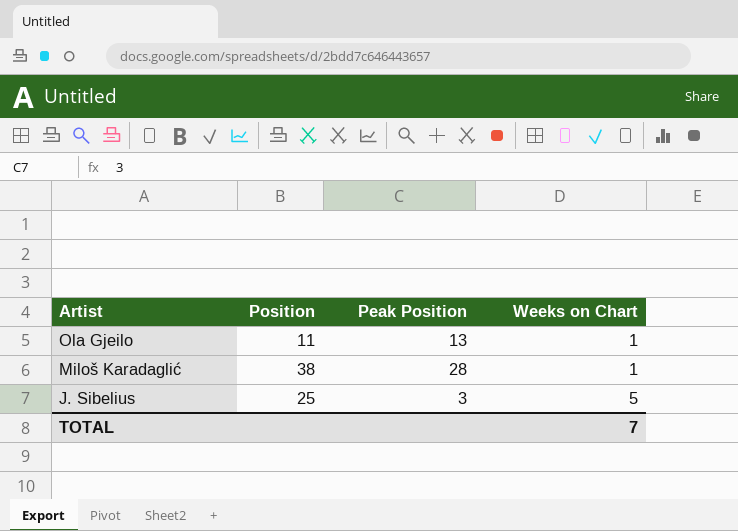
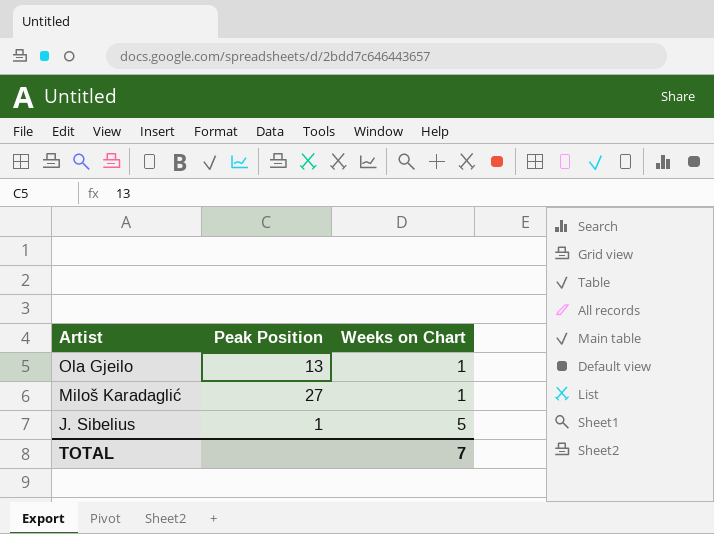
column Position | position: 2 -> none
Miloš Karadaglić | Peak Position: 28 -> 27
J. Sibelius | Peak Position: 3 -> 1

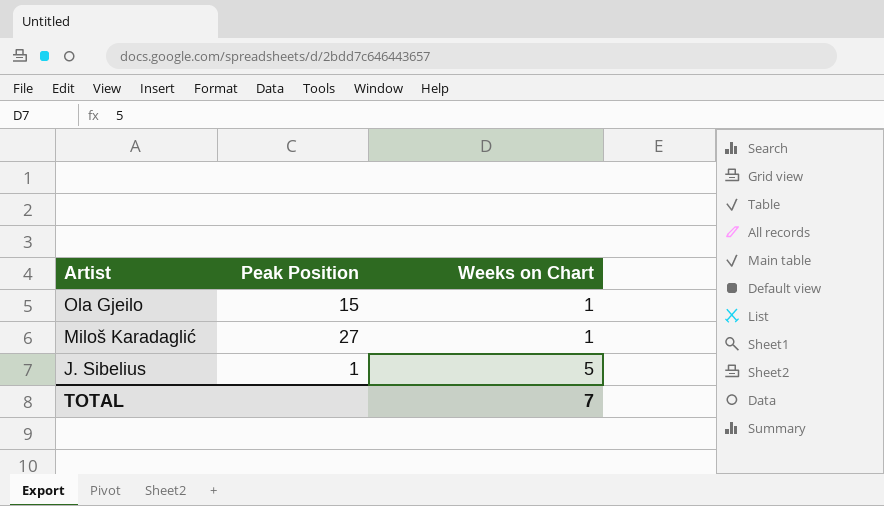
Ola Gjeilo | Peak Position: 13 -> 15

